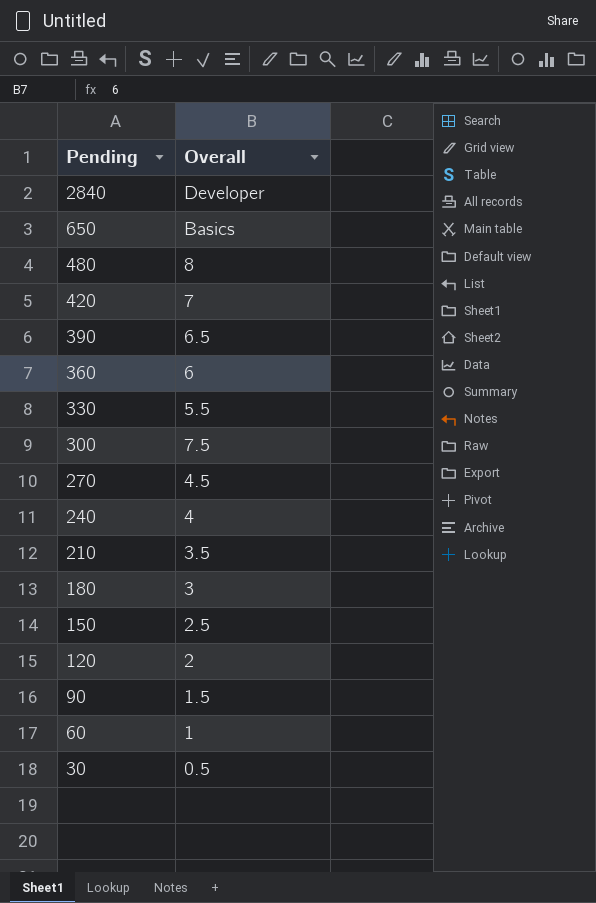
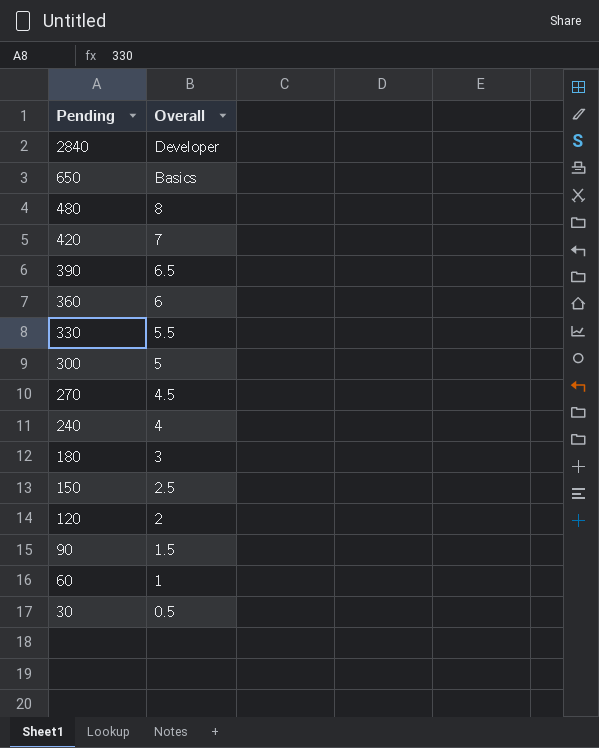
row 210: 3.5 -> none
300 | Overall: 7.5 -> 5

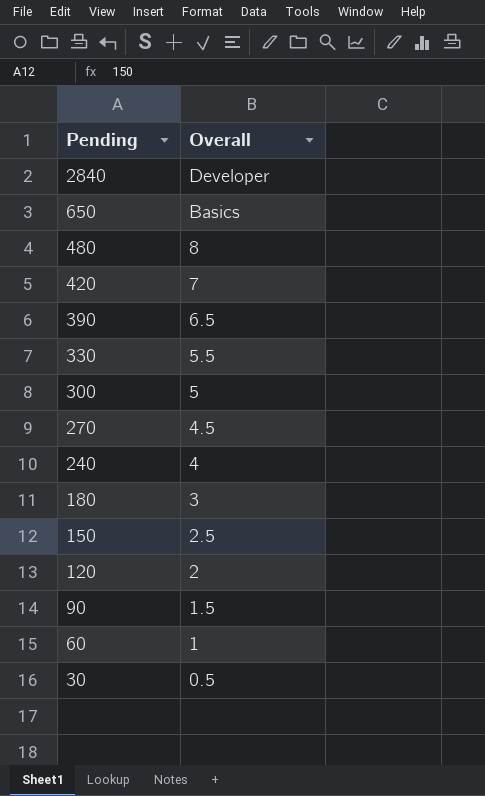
row 360: 6 -> none

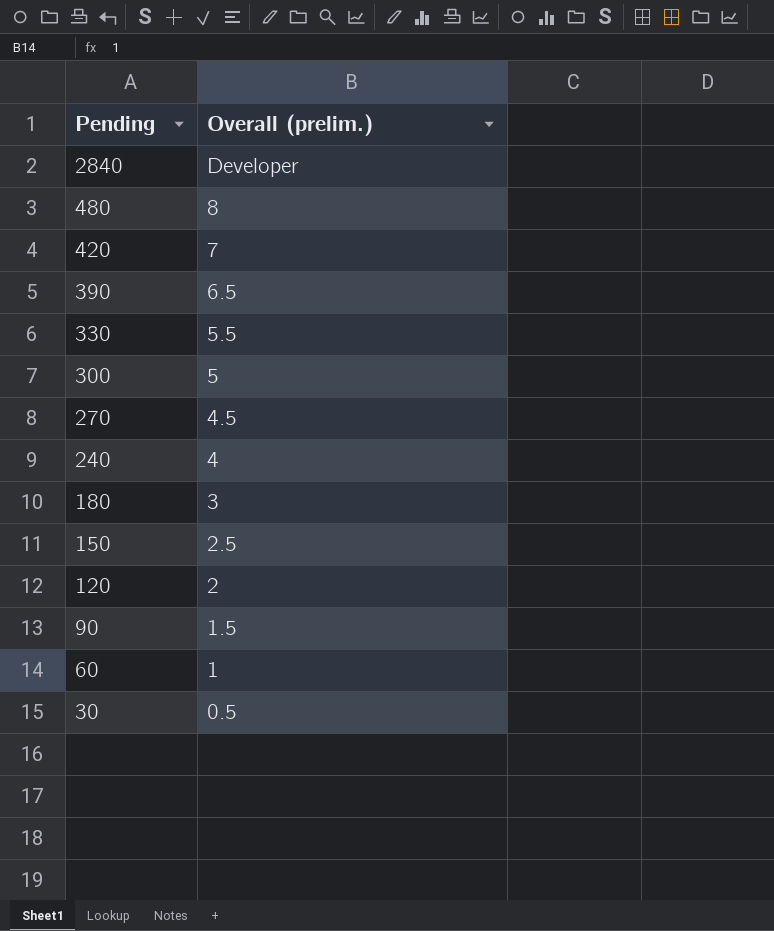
column name: Overall -> Overall (prelim.)
row 650: Basics -> none

